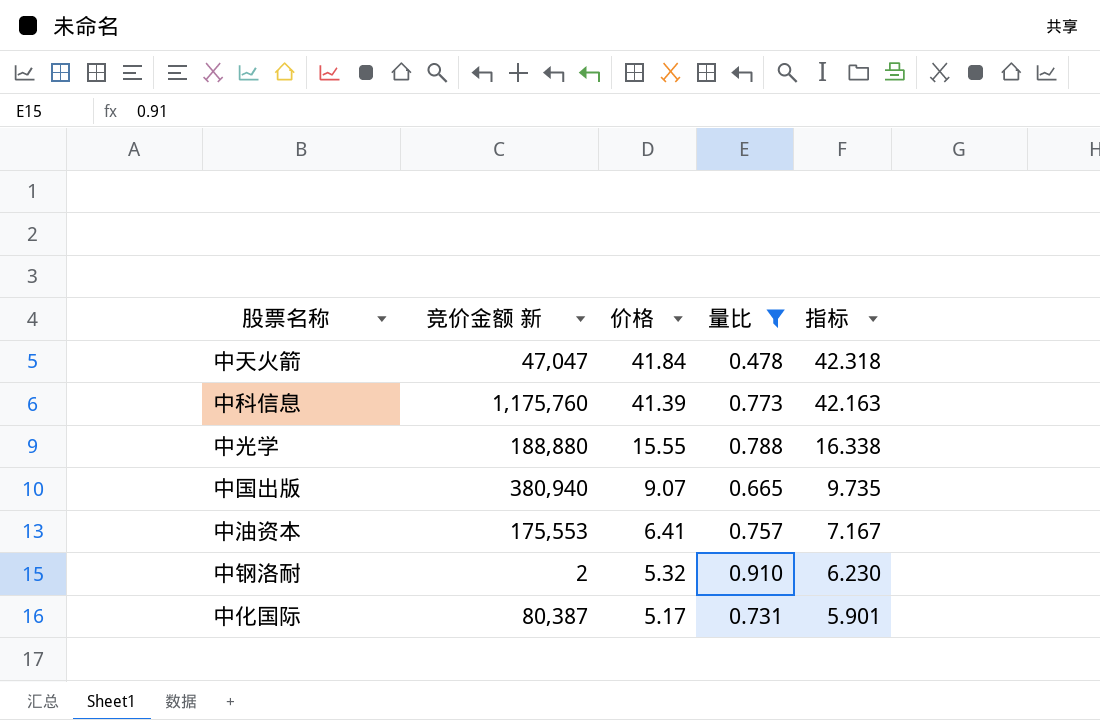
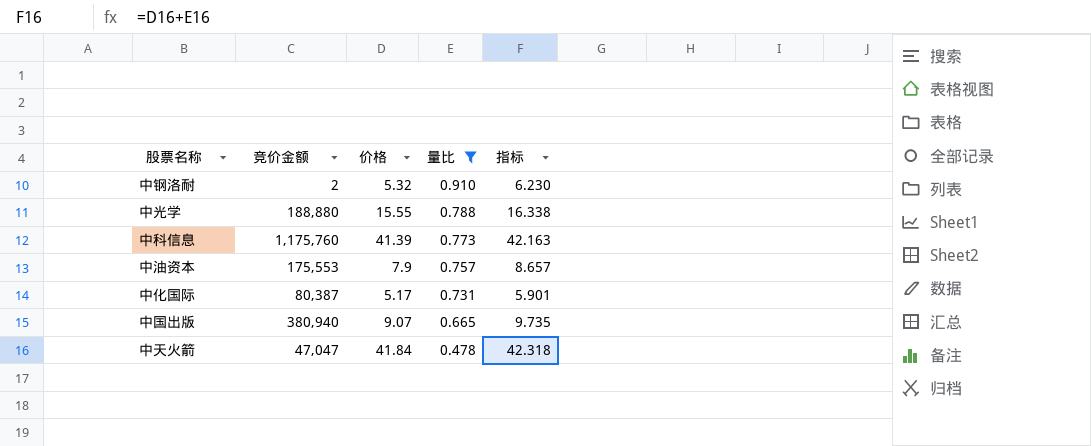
row order: 价格 descending -> 量比 descending
column name: 竞价金额 新 -> 竞价金额
中油资本 | 价格: 6.41 -> 7.9
中油资本 | 指标: 7.167 -> 8.657

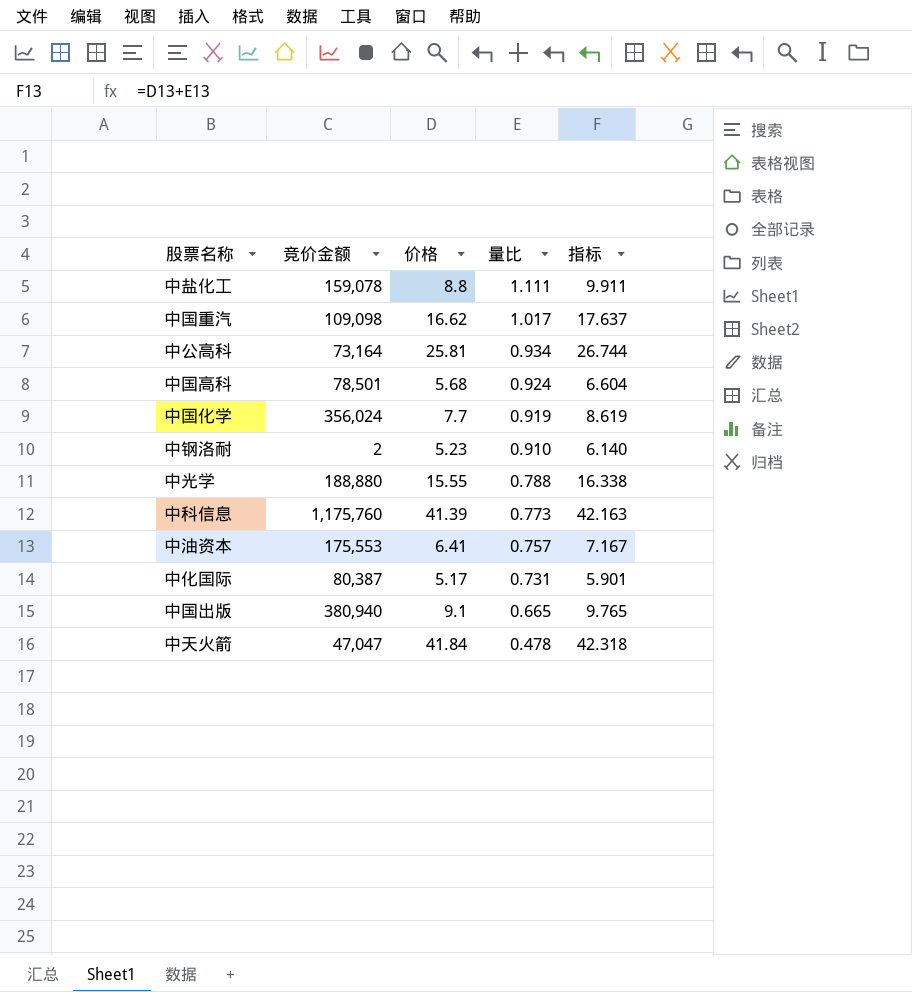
filter: 量比 <= 0.910 -> none
中钢洛耐 | 价格: 5.32 -> 5.23
中钢洛耐 | 指标: 6.230 -> 6.140
中油资本 | 价格: 7.9 -> 6.41
中油资本 | 指标: 8.657 -> 7.167
中国出版 | 价格: 9.07 -> 9.1
中国出版 | 指标: 9.735 -> 9.765

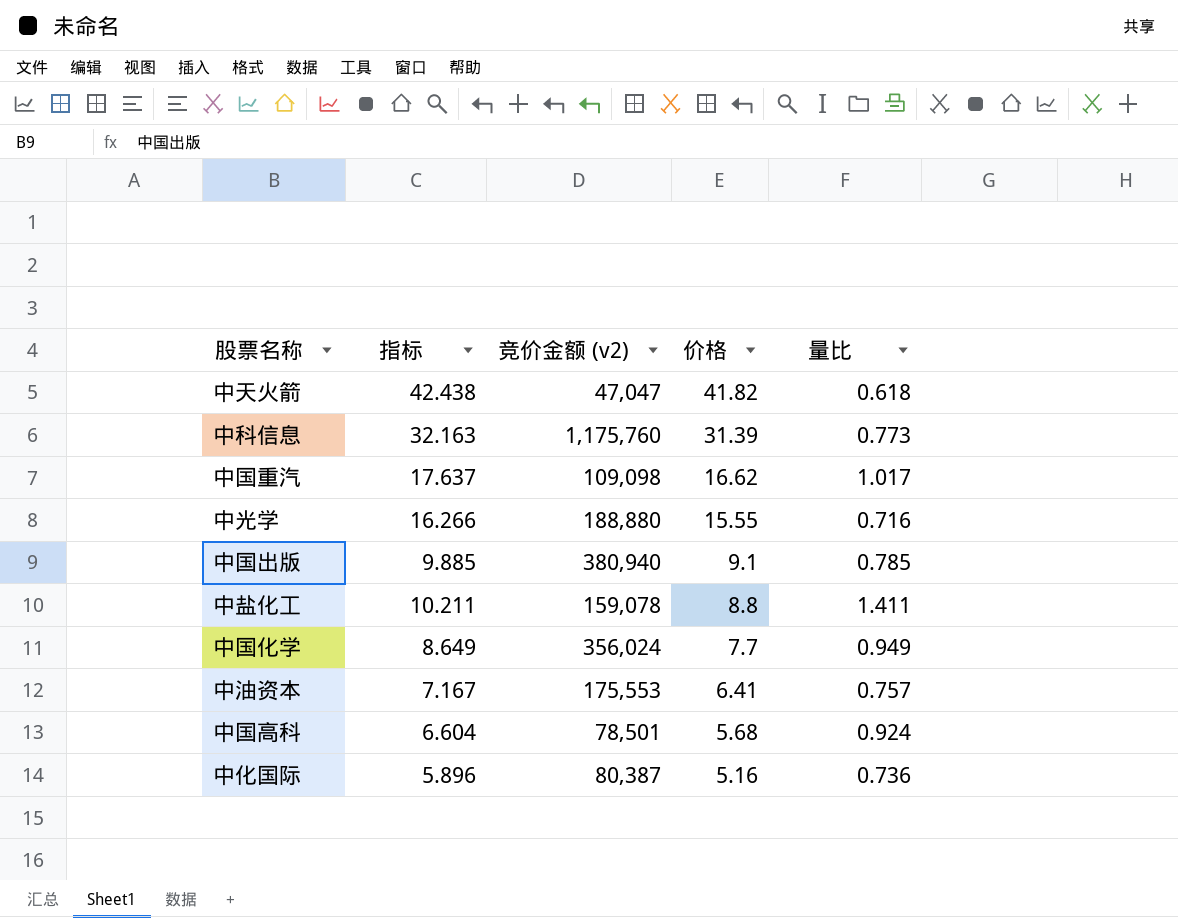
row order: 量比 descending -> 价格 descending
column 指标 | position: 5 -> 2
column name: 竞价金额 -> 竞价金额 (v2)
row 中公高科: 73,164 | 25.81 | 0.934 | 26.744 -> none
row 中钢洛耐: 2 | 5.23 | 0.910 | 6.140 -> none
中天火箭 | 指标: 42.318 -> 42.438
中天火箭 | 价格: 41.84 -> 41.82
中天火箭 | 量比: 0.478 -> 0.618
中科信息 | 指标: 42.163 -> 32.163
中科信息 | 价格: 41.39 -> 31.39
中光学 | 指标: 16.338 -> 16.266
中光学 | 量比: 0.788 -> 0.716
中国出版 | 指标: 9.765 -> 9.885
中国出版 | 量比: 0.665 -> 0.785
中盐化工 | 指标: 9.911 -> 10.211
中盐化工 | 量比: 1.111 -> 1.411
中国化学 | 指标: 8.619 -> 8.649
中国化学 | 量比: 0.919 -> 0.949
中化国际 | 指标: 5.901 -> 5.896
中化国际 | 价格: 5.17 -> 5.16
中化国际 | 量比: 0.731 -> 0.736

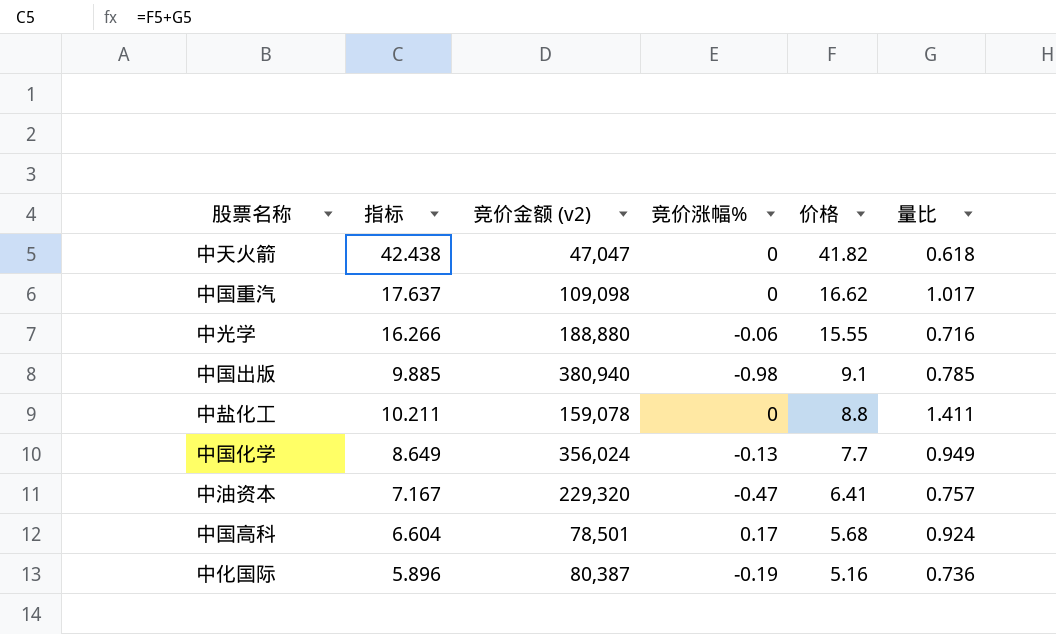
column 竞价涨幅% | position: none -> 4
row 中科信息: 32.163 | 1,175,760 | 31.39 | 0.773 -> none
中油资本 | 竞价金额 (v2): 175,553 -> 229,320

